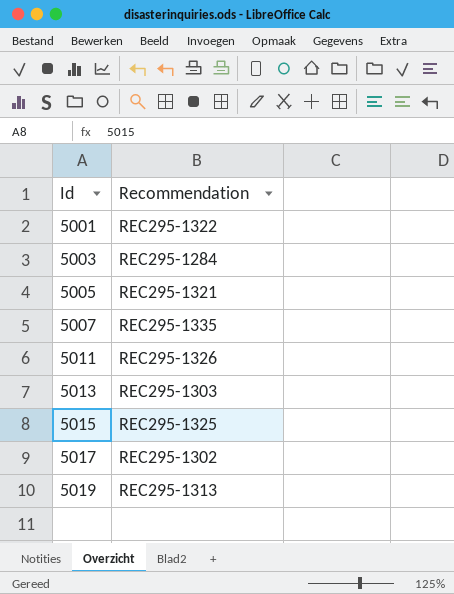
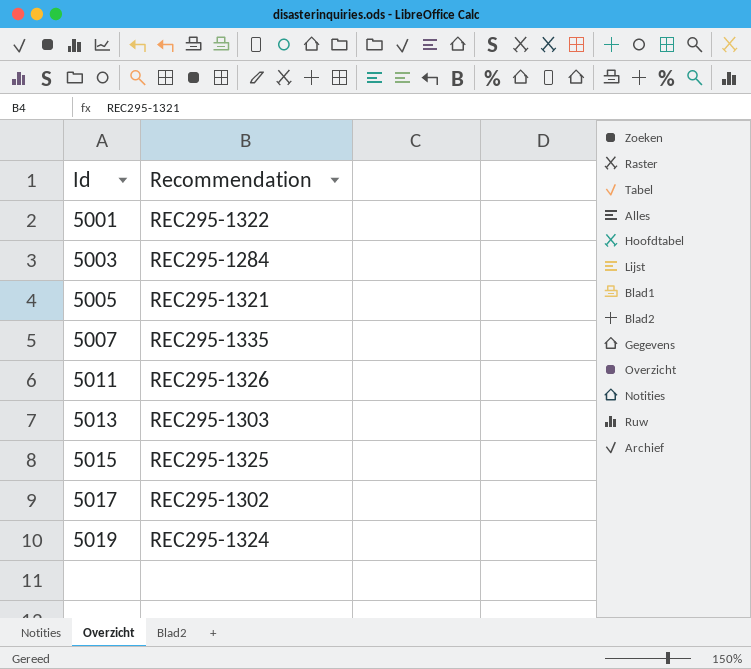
5019 | Recommendation: REC295-1313 -> REC295-1324

